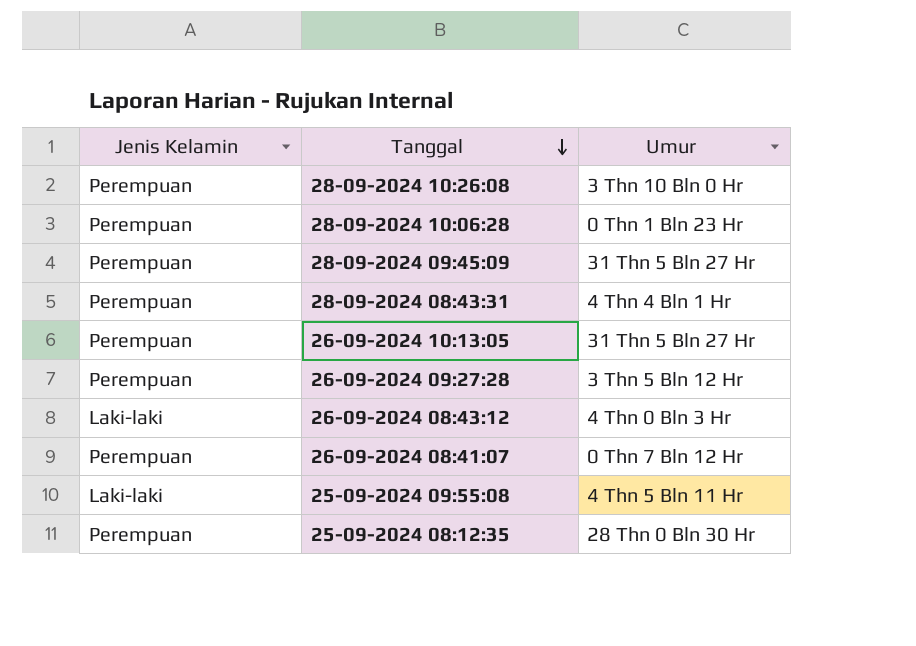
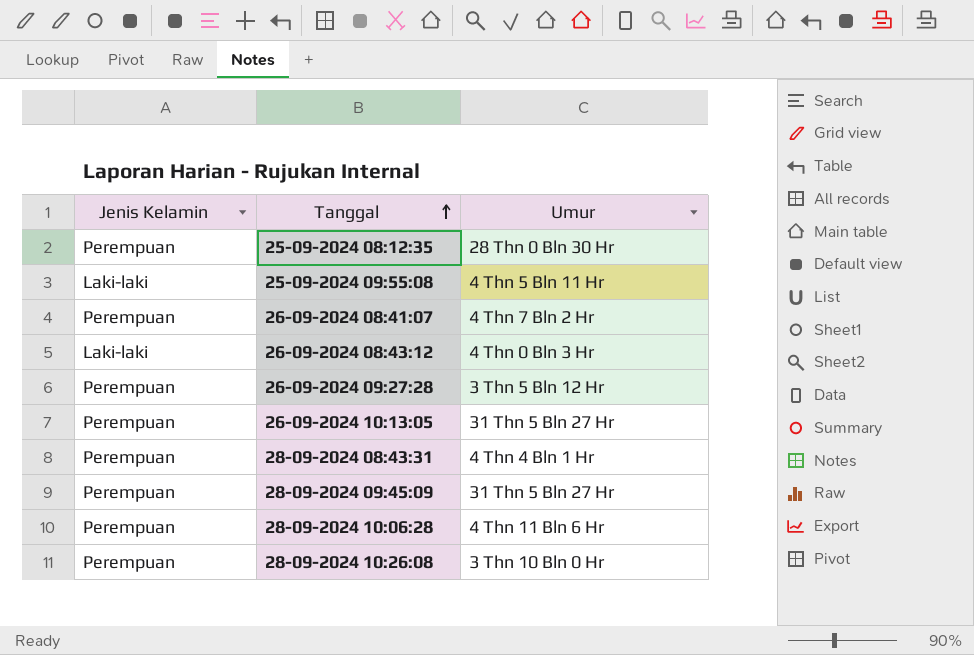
row order: Tanggal descending -> Tanggal ascending
26-09-2024 08:41:07 | Umur: 0 Thn 7 Bln 12 Hr -> 4 Thn 7 Bln 2 Hr
28-09-2024 10:06:28 | Umur: 0 Thn 1 Bln 23 Hr -> 4 Thn 11 Bln 6 Hr

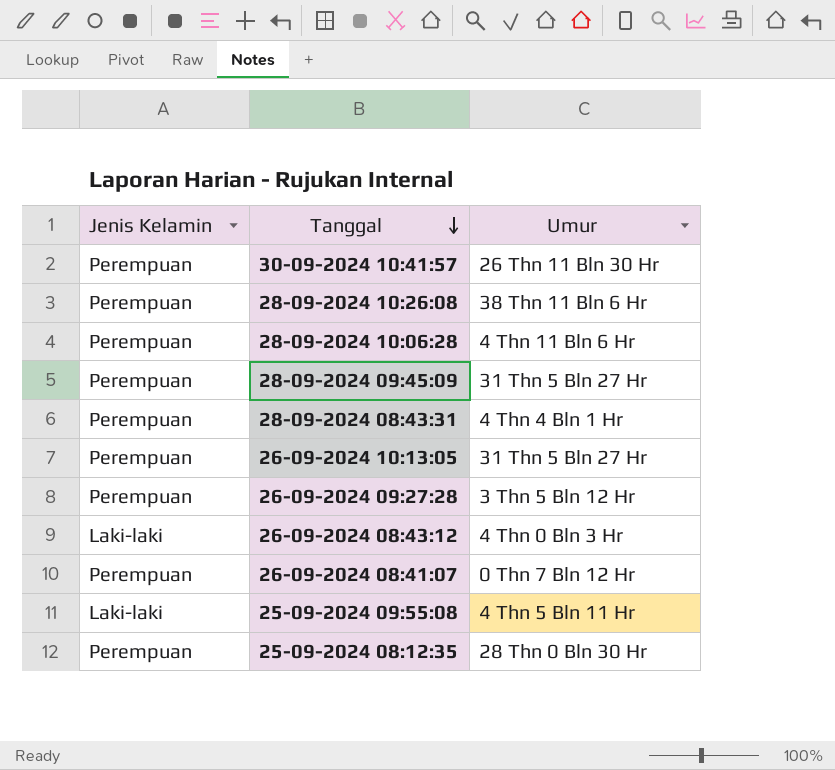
row order: Tanggal ascending -> Tanggal descending
row 30-09-2024 10:41:57: none -> Perempuan | 26 Thn 11 Bln 30 Hr
28-09-2024 10:26:08 | Umur: 3 Thn 10 Bln 0 Hr -> 38 Thn 11 Bln 6 Hr
26-09-2024 08:41:07 | Umur: 4 Thn 7 Bln 2 Hr -> 0 Thn 7 Bln 12 Hr

